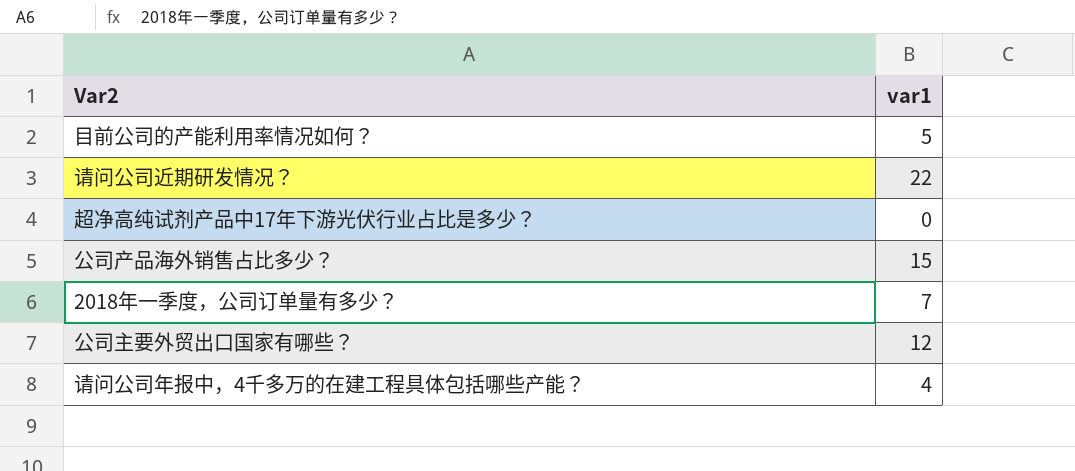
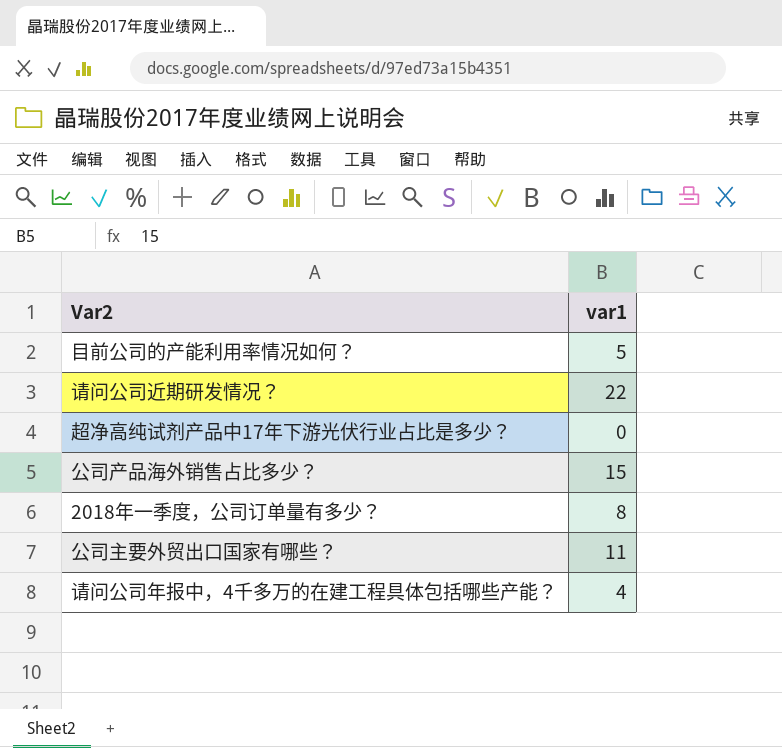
2018年一季度，公司订单量有多少？ | var1: 7 -> 8
公司主要外贸出口国家有哪些？ | var1: 12 -> 11

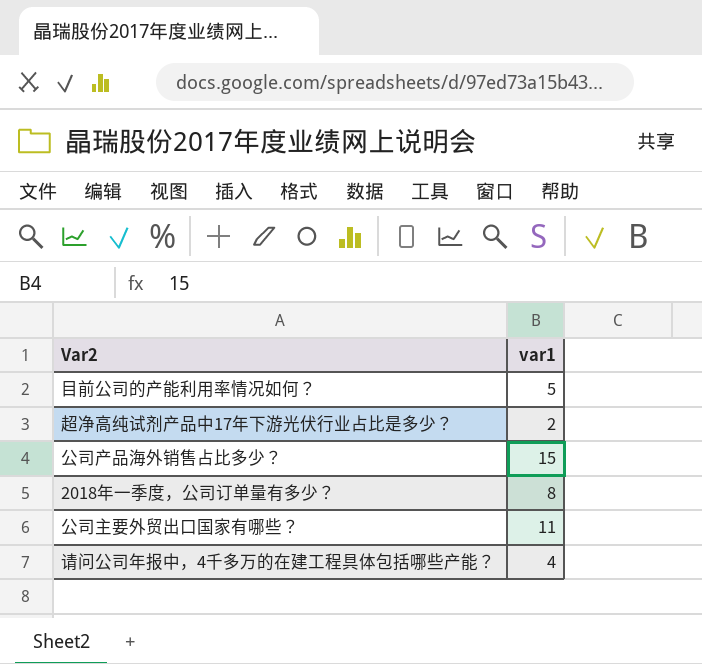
row 请问公司近期研发情况？: 22 -> none
超净高纯试剂产品中17年下游光伏行业占比是多少？ | var1: 0 -> 2

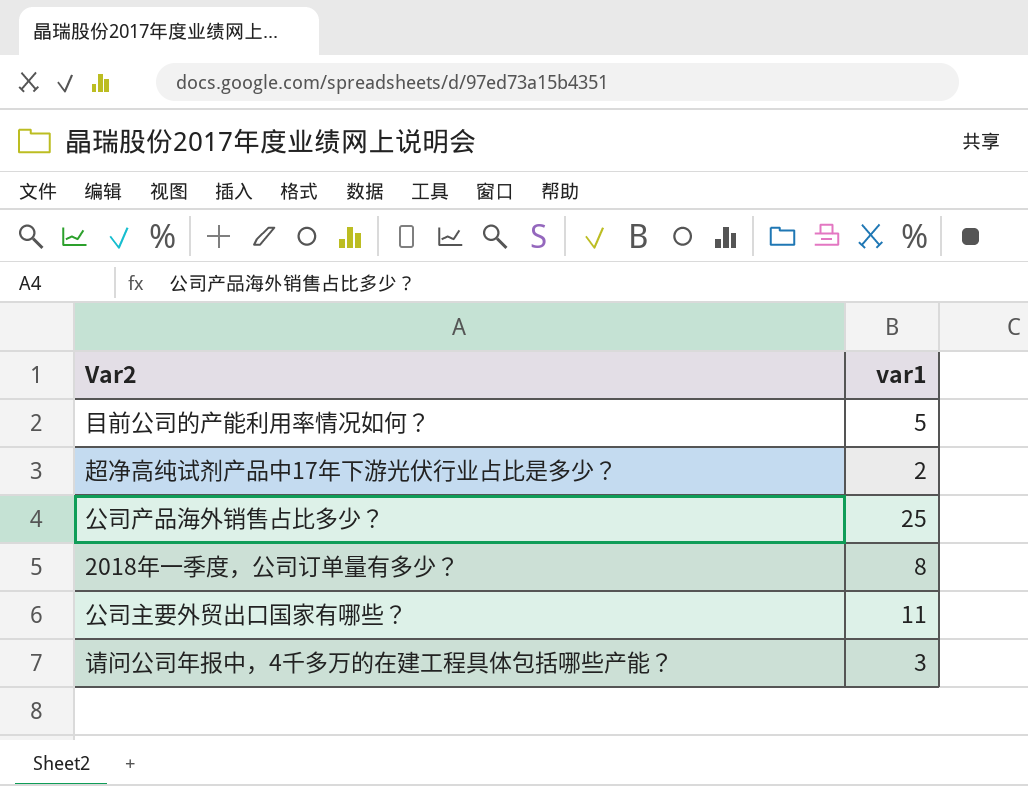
公司产品海外销售占比多少？ | var1: 15 -> 25
请问公司年报中，4千多万的在建工程具体包括哪些产能？ | var1: 4 -> 3

